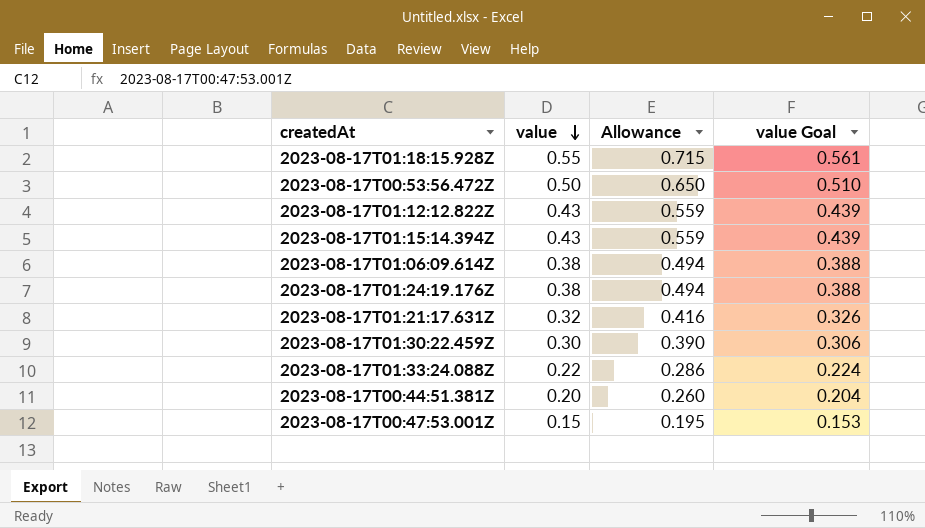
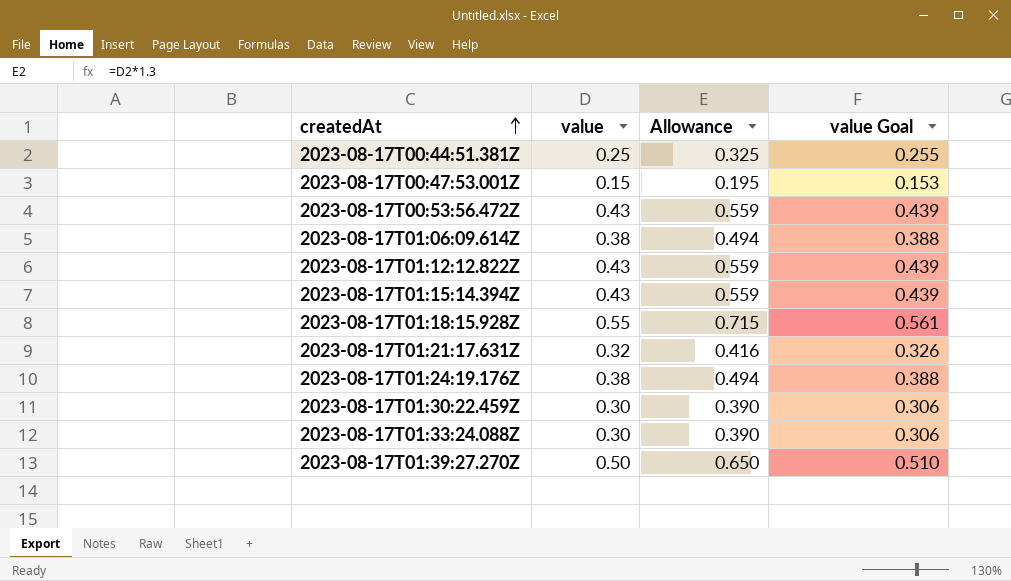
row order: value descending -> createdAt ascending
2023-08-17T00:44:51.381Z | value: 0.20 -> 0.25
2023-08-17T00:44:51.381Z | Allowance: 0.260 -> 0.325
2023-08-17T00:44:51.381Z | value Goal: 0.204 -> 0.255
2023-08-17T00:53:56.472Z | value: 0.50 -> 0.43
2023-08-17T00:53:56.472Z | Allowance: 0.650 -> 0.559
2023-08-17T00:53:56.472Z | value Goal: 0.510 -> 0.439
2023-08-17T01:33:24.088Z | value: 0.22 -> 0.30
2023-08-17T01:33:24.088Z | Allowance: 0.286 -> 0.390
2023-08-17T01:33:24.088Z | value Goal: 0.224 -> 0.306
row 2023-08-17T01:39:27.270Z: none -> 0.50 | 0.650 | 0.510

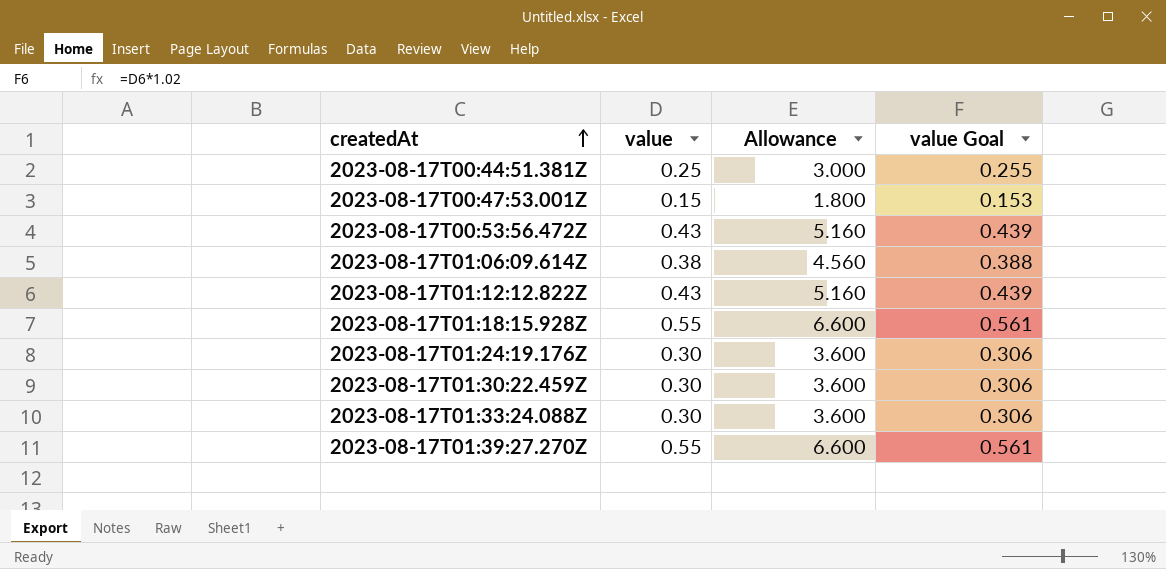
column Allowance | formula: [value] * 1.3 -> [value] * 12
row 2023-08-17T01:15:14.394Z: 0.43 | 0.559 | 0.439 -> none
row 2023-08-17T01:21:17.631Z: 0.32 | 0.416 | 0.326 -> none
2023-08-17T01:24:19.176Z | value: 0.38 -> 0.30
2023-08-17T01:24:19.176Z | value Goal: 0.388 -> 0.306
2023-08-17T01:39:27.270Z | value: 0.50 -> 0.55
2023-08-17T01:39:27.270Z | value Goal: 0.510 -> 0.561

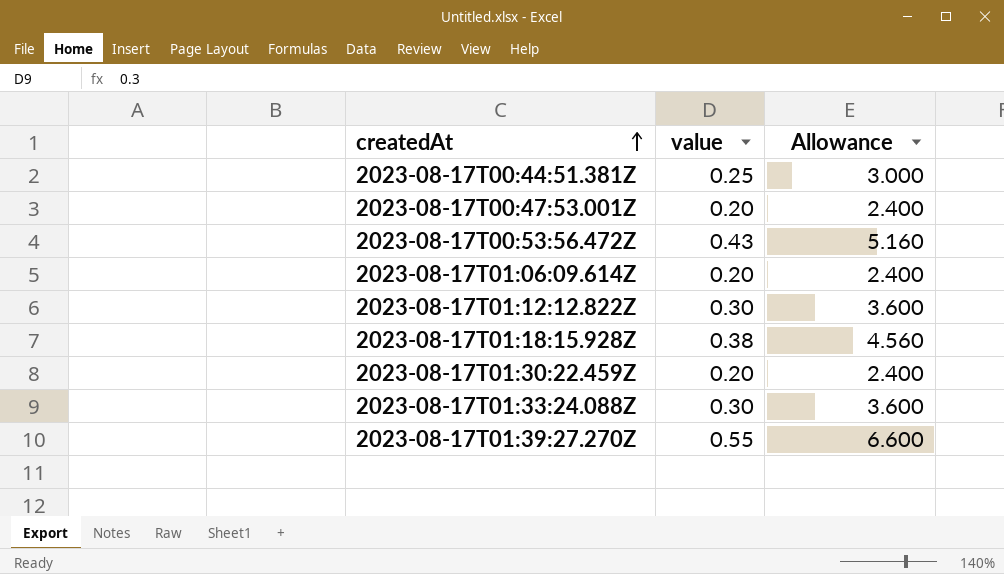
column value Goal | formula: [value] * 1.02 -> none
row 2023-08-17T01:24:19.176Z: 0.30 | 3.600 | 0.306 -> none
2023-08-17T00:47:53.001Z | value: 0.15 -> 0.20
2023-08-17T00:47:53.001Z | Allowance: 1.800 -> 2.400
2023-08-17T01:06:09.614Z | value: 0.38 -> 0.20
2023-08-17T01:06:09.614Z | Allowance: 4.560 -> 2.400
2023-08-17T01:12:12.822Z | value: 0.43 -> 0.30
2023-08-17T01:12:12.822Z | Allowance: 5.160 -> 3.600
2023-08-17T01:18:15.928Z | value: 0.55 -> 0.38
2023-08-17T01:18:15.928Z | Allowance: 6.600 -> 4.560
2023-08-17T01:30:22.459Z | value: 0.30 -> 0.20
2023-08-17T01:30:22.459Z | Allowance: 3.600 -> 2.400

